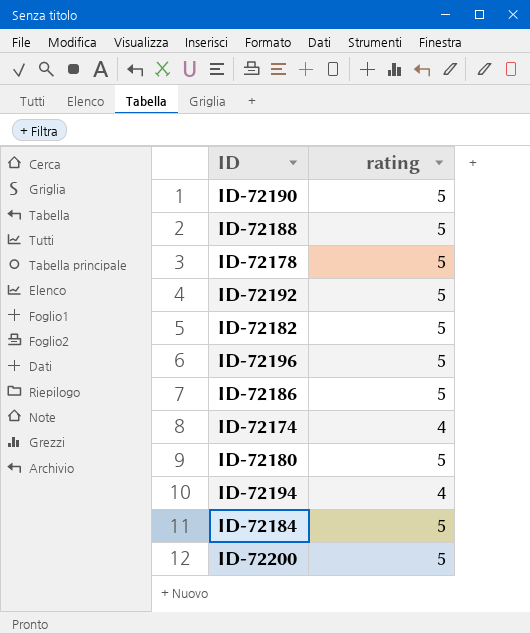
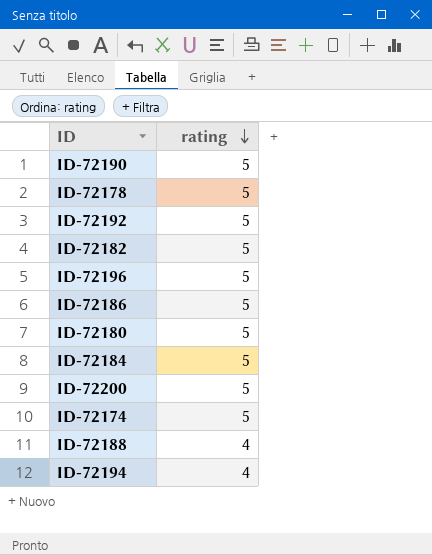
row order: none -> rating descending
ID-72174 | rating: 4 -> 5
ID-72188 | rating: 5 -> 4

